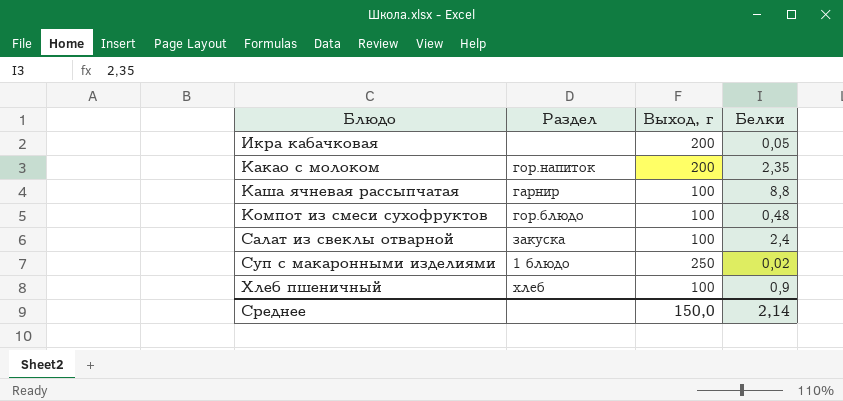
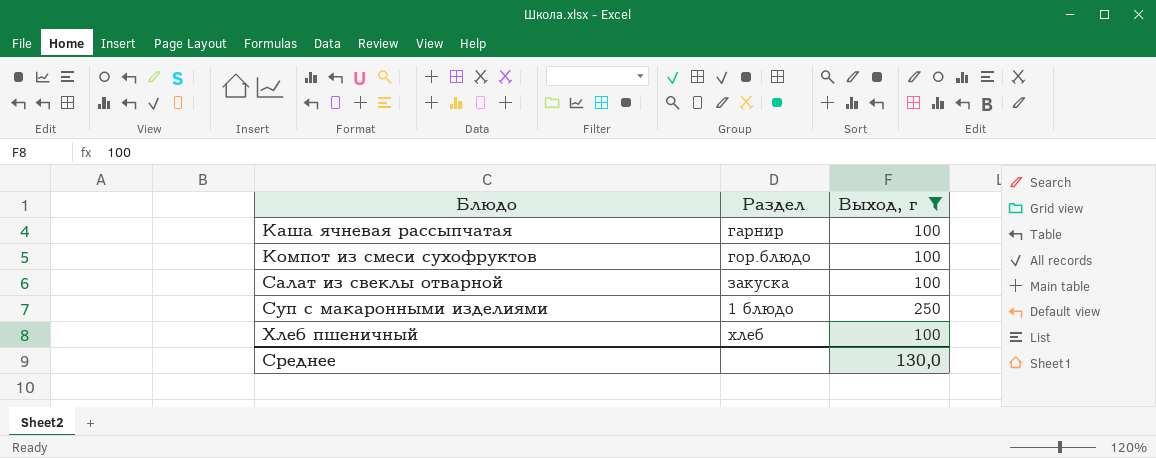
filter: none -> Выход, г != 200
column Белки | position: 4 -> none
Среднее | Выход, г: 150,0 -> 130,0

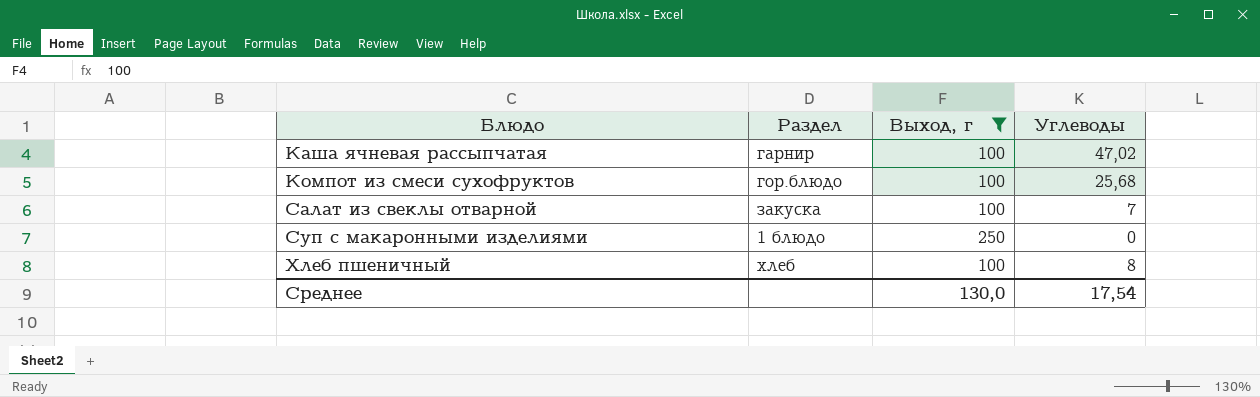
column Углеводы | position: none -> 4

